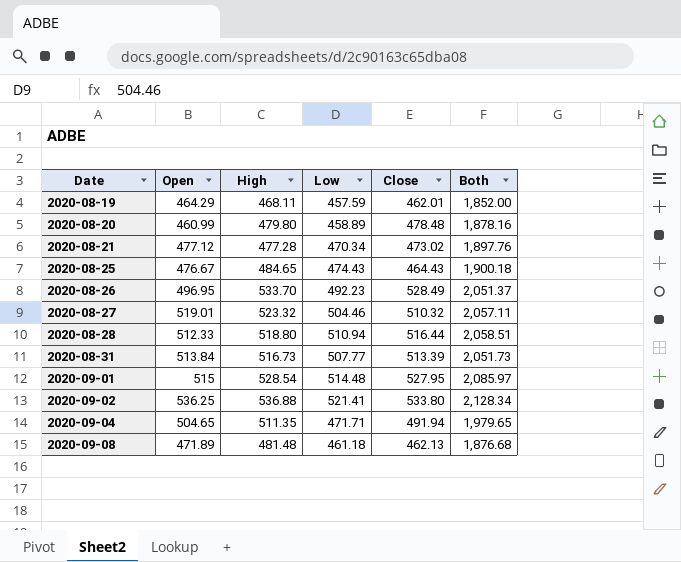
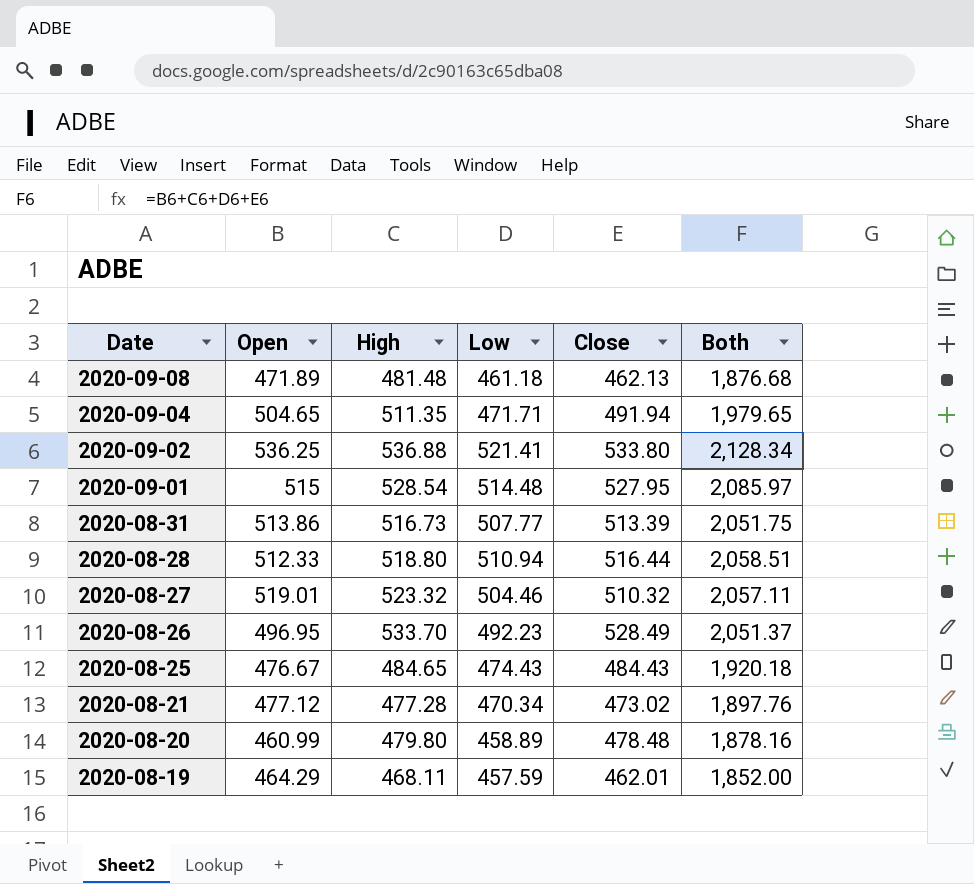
row order: Date ascending -> Date descending
2020-08-31 | Open: 513.84 -> 513.86
2020-08-31 | Both: 2,051.73 -> 2,051.75
2020-08-25 | Close: 464.43 -> 484.43
2020-08-25 | Both: 1,900.18 -> 1,920.18

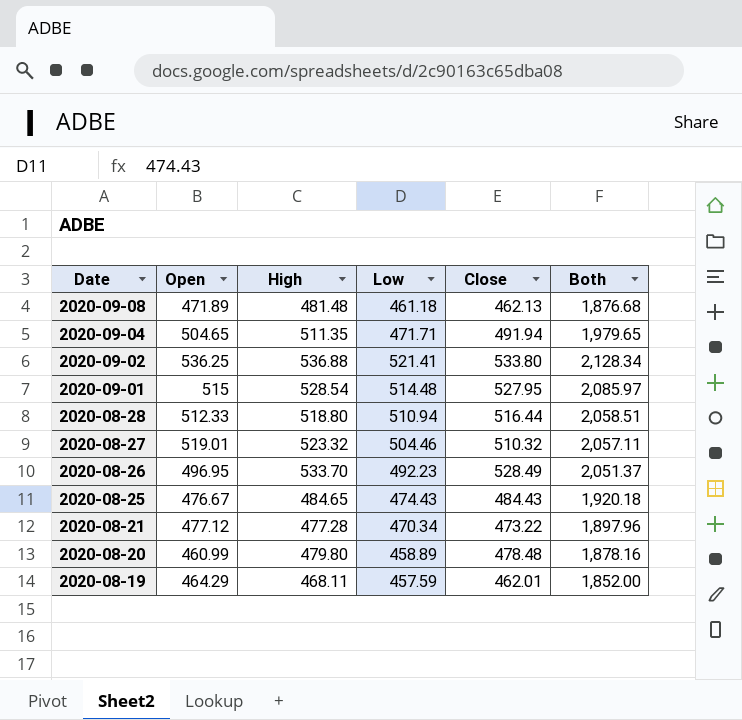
row 2020-08-31: 513.86 | 516.73 | 507.77 | 513.39 | 2,051.75 -> none
2020-08-21 | Close: 473.02 -> 473.22
2020-08-21 | Both: 1,897.76 -> 1,897.96

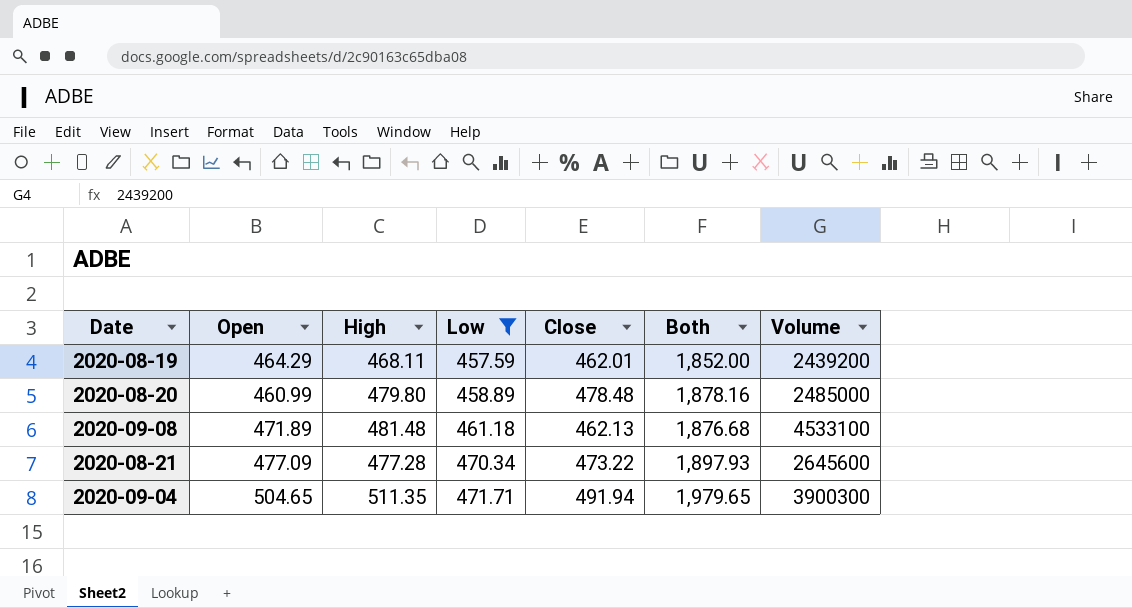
filter: none -> Low <= 471.71
row order: Date descending -> Low ascending
column Volume | position: none -> 7
2020-08-21 | Open: 477.12 -> 477.09
2020-08-21 | Both: 1,897.96 -> 1,897.93

